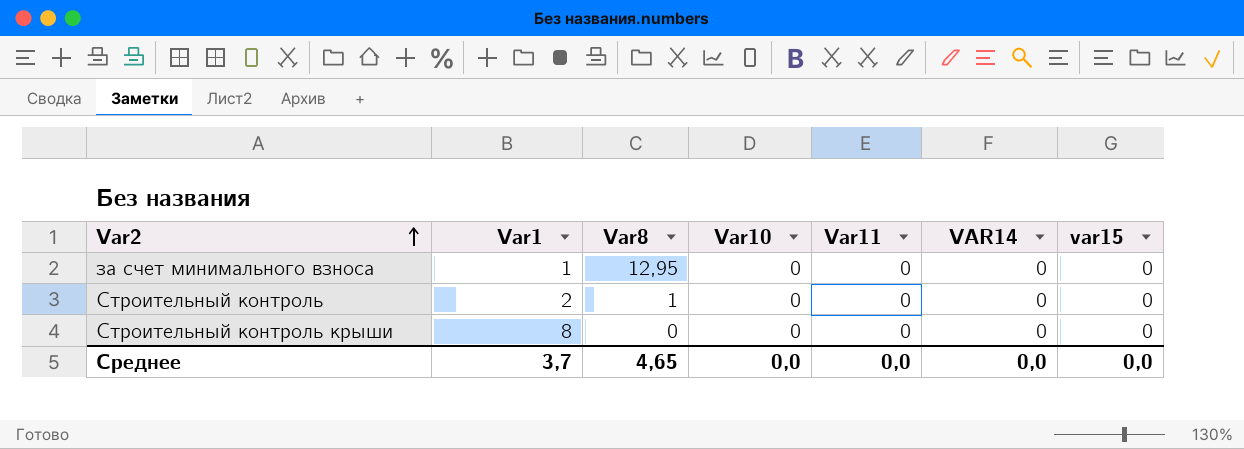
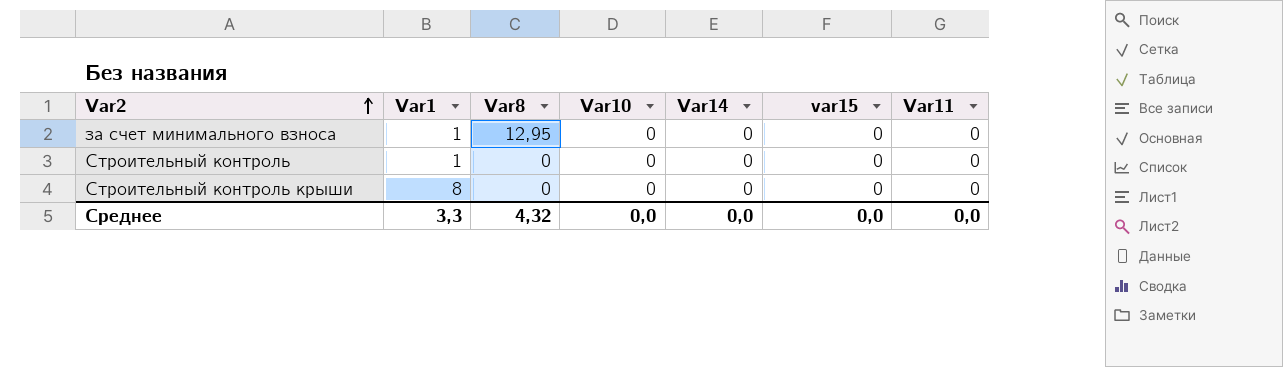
column name: VAR14 -> Var14
column Var11 | position: 5 -> 7
Строительный контроль | Var1: 2 -> 1
Строительный контроль | Var8: 1 -> 0
Среднее | Var1: 3,7 -> 3,3
Среднее | Var8: 4,65 -> 4,32

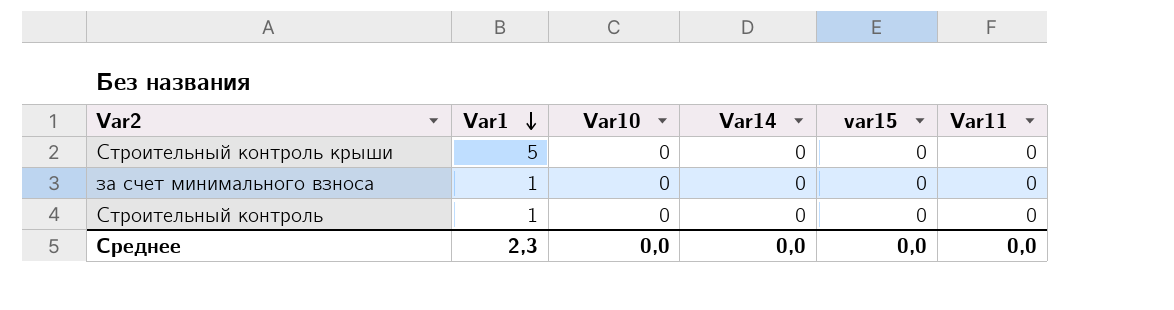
row order: Var2 ascending -> Var1 descending
column Var8 | position: 3 -> none
Строительный контроль крыши | Var1: 8 -> 5
Среднее | Var1: 3,3 -> 2,3

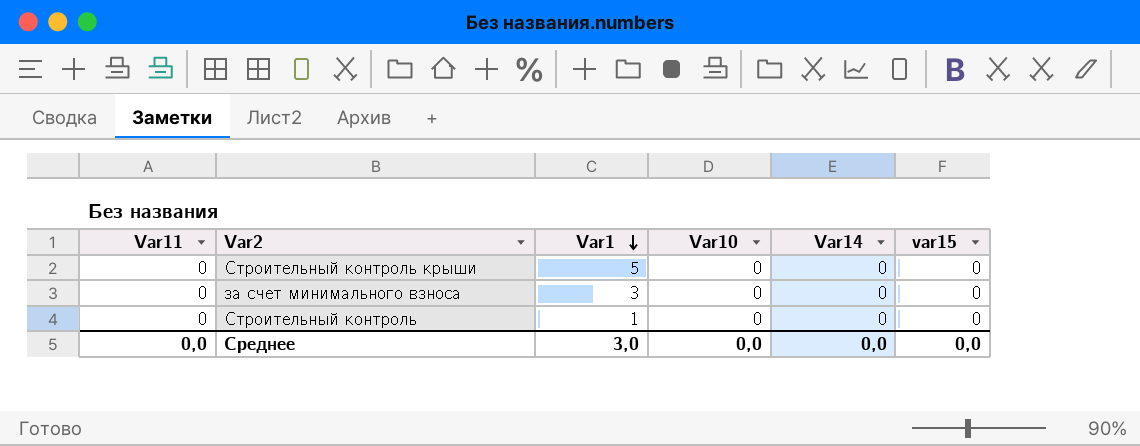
column Var11 | position: 6 -> 1
за счет минимального взноса | Var1: 1 -> 3
Среднее | Var1: 2,3 -> 3,0

